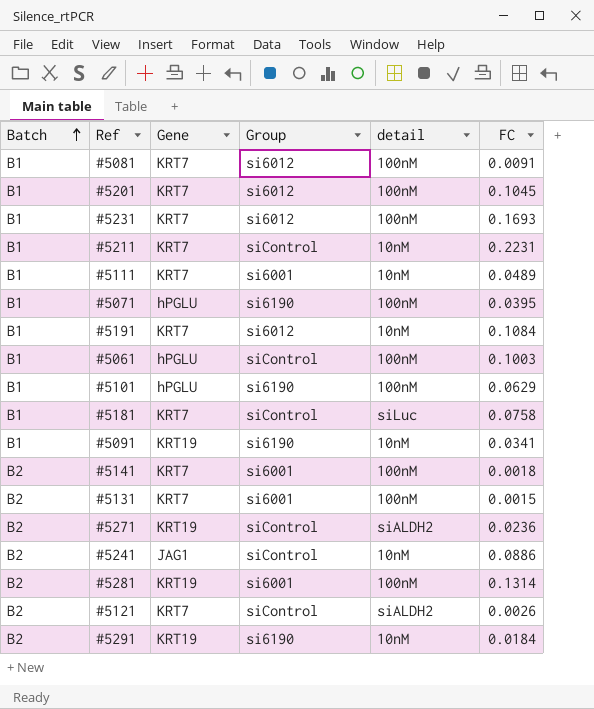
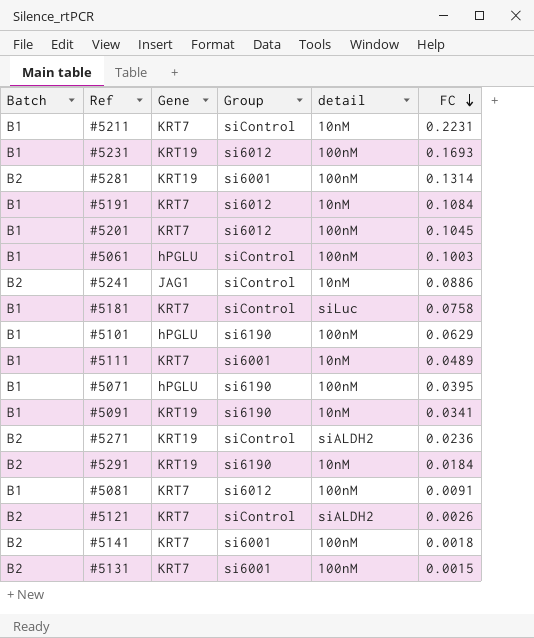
row order: Batch ascending -> FC descending
#5231 | Gene: KRT7 -> KRT19

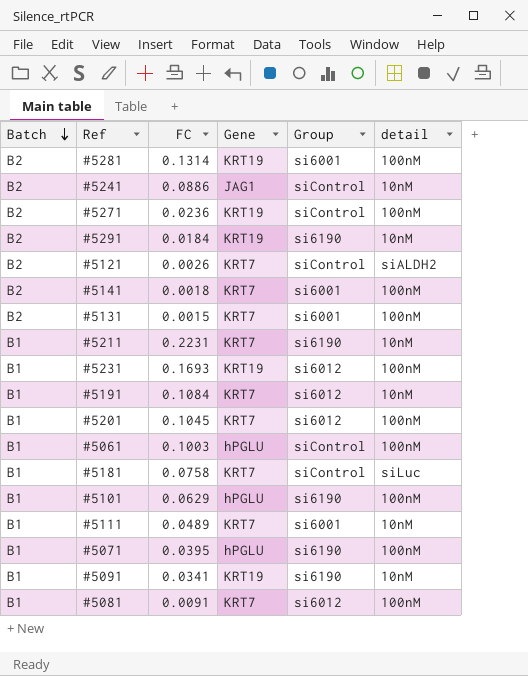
row order: FC descending -> Batch descending
column FC | position: 6 -> 3
#5271 | detail: siALDH2 -> 100nM
#5211 | Group: siControl -> si6190

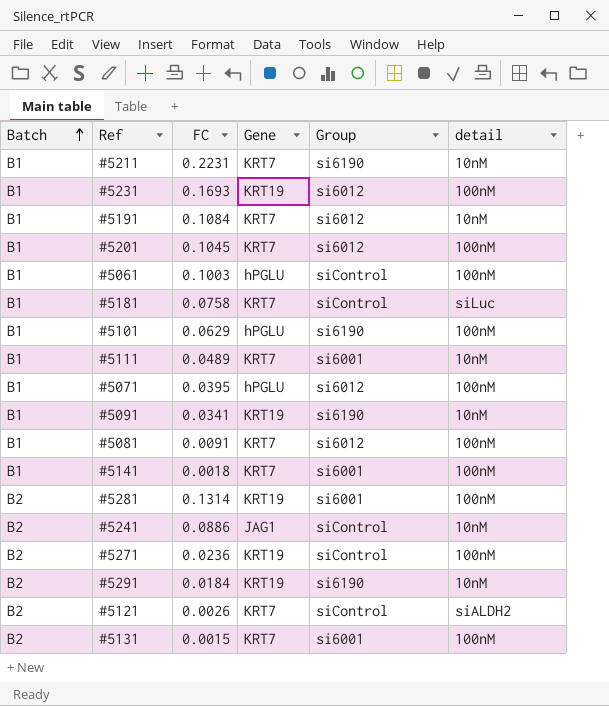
row order: Batch descending -> Batch ascending
#5071 | Group: si6190 -> si6012
#5141 | Batch: B2 -> B1

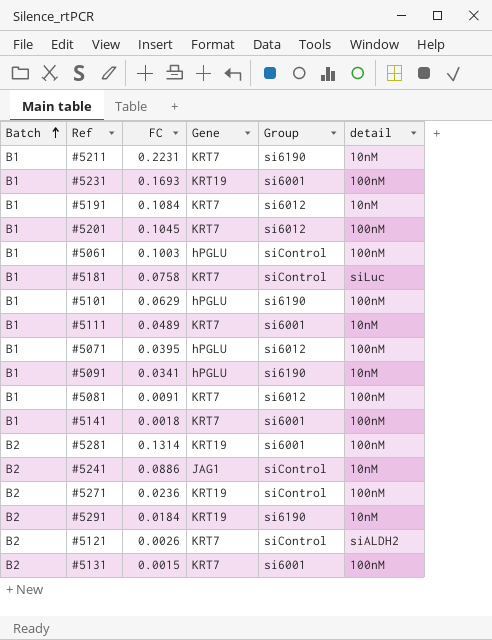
#5231 | Group: si6012 -> si6001
#5091 | Gene: KRT19 -> hPGLU

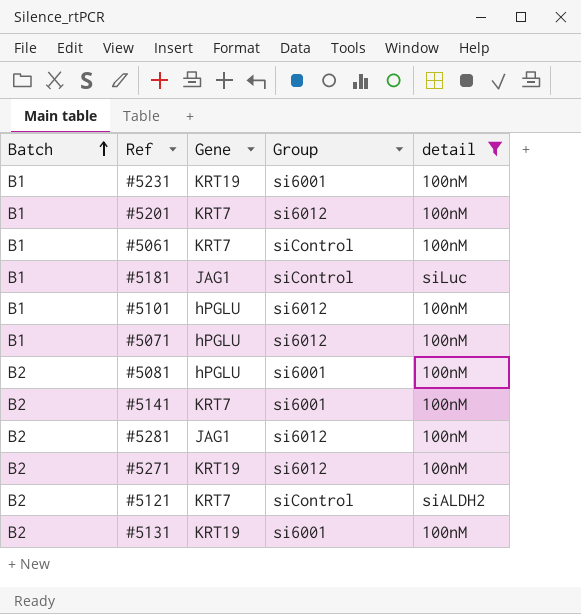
filter: none -> detail != 10nM
column FC | position: 3 -> none
#5061 | Gene: hPGLU -> KRT7
#5181 | Gene: KRT7 -> JAG1
#5101 | Group: si6190 -> si6012
#5081 | Batch: B1 -> B2
#5081 | Gene: KRT7 -> hPGLU
#5081 | Group: si6012 -> si6001
#5141 | Batch: B1 -> B2
#5281 | Gene: KRT19 -> JAG1
#5281 | Group: si6001 -> si6012
#5271 | Group: siControl -> si6012
#5131 | Gene: KRT7 -> KRT19

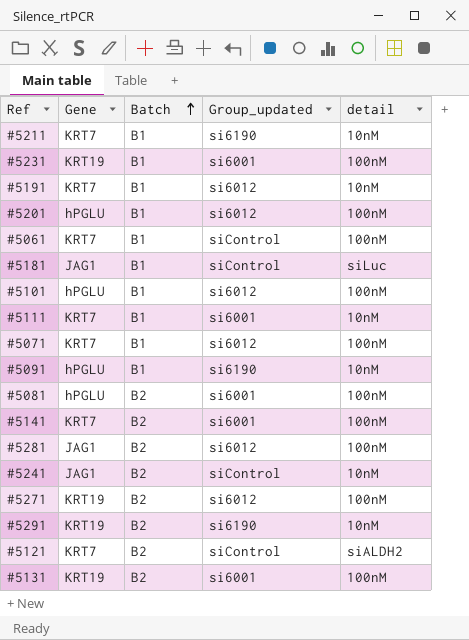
filter: detail != 10nM -> none
column Batch | position: 1 -> 3
column name: Group -> Group_updated
#5201 | Gene: KRT7 -> hPGLU
#5071 | Gene: hPGLU -> KRT7

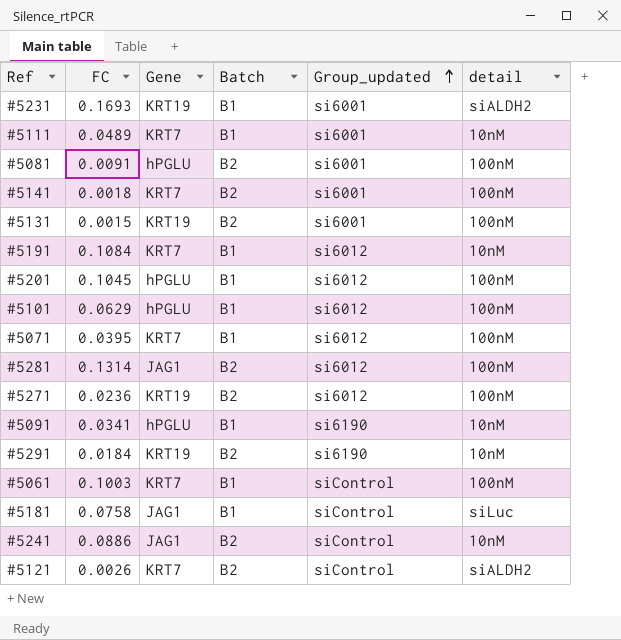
row order: Batch ascending -> Group_updated ascending
column FC | position: none -> 2
row #5211: KRT7 | B1 | si6190 | 10nM -> none
#5231 | detail: 100nM -> siALDH2

